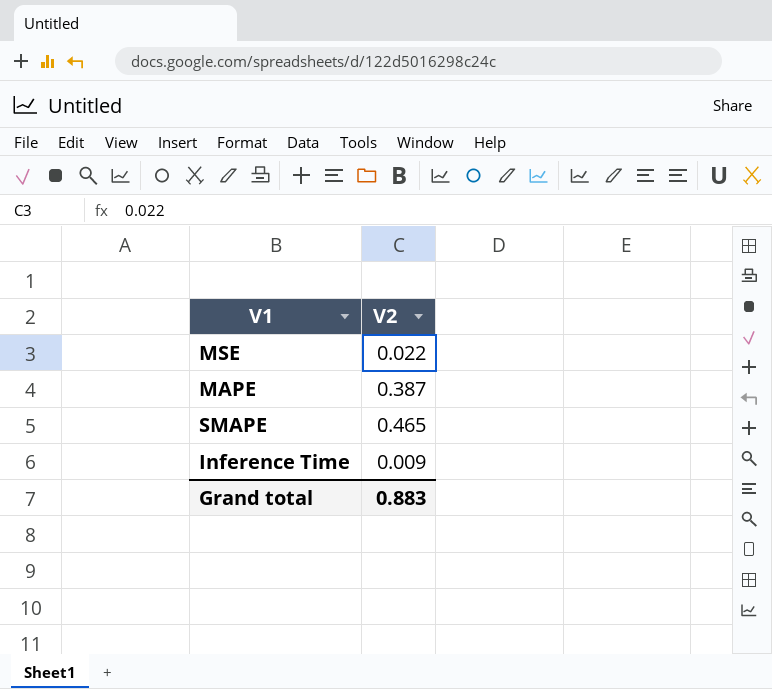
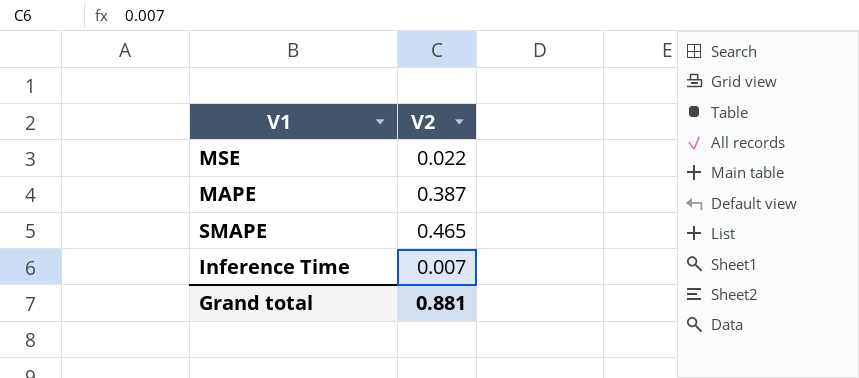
Inference Time | V2: 0.009 -> 0.007
Grand total | V2: 0.883 -> 0.881

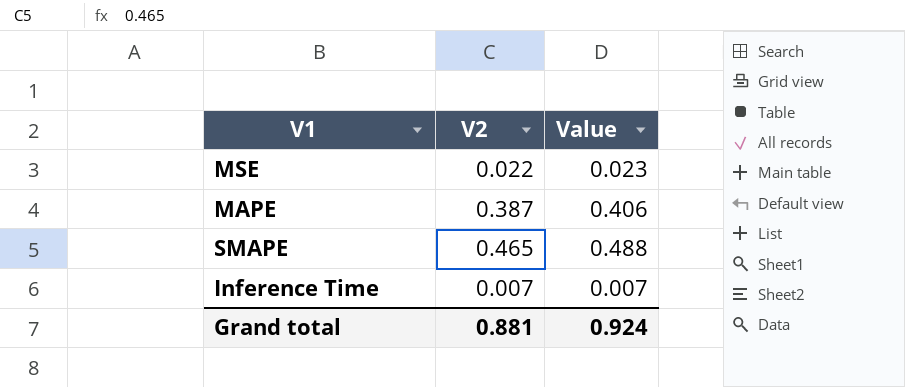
column Value | formula: none -> [V2] * 1.05

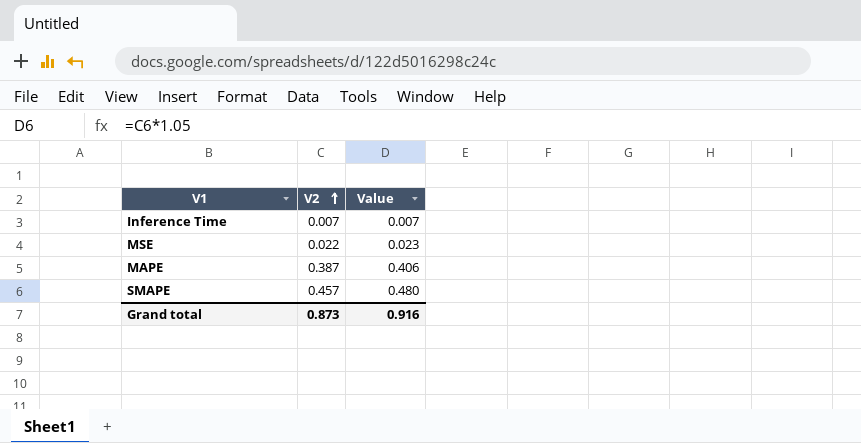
row order: none -> V2 ascending
SMAPE | V2: 0.465 -> 0.457
SMAPE | Value: 0.488 -> 0.480
Grand total | V2: 0.881 -> 0.873
Grand total | Value: 0.924 -> 0.916

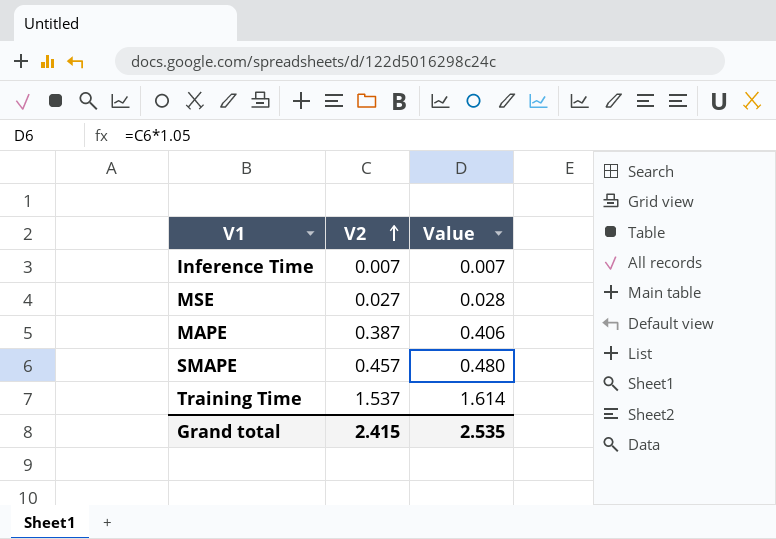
MSE | V2: 0.022 -> 0.027
MSE | Value: 0.023 -> 0.028
row Training Time: none -> 1.537 | 1.614
Grand total | V2: 0.873 -> 2.415
Grand total | Value: 0.916 -> 2.535

